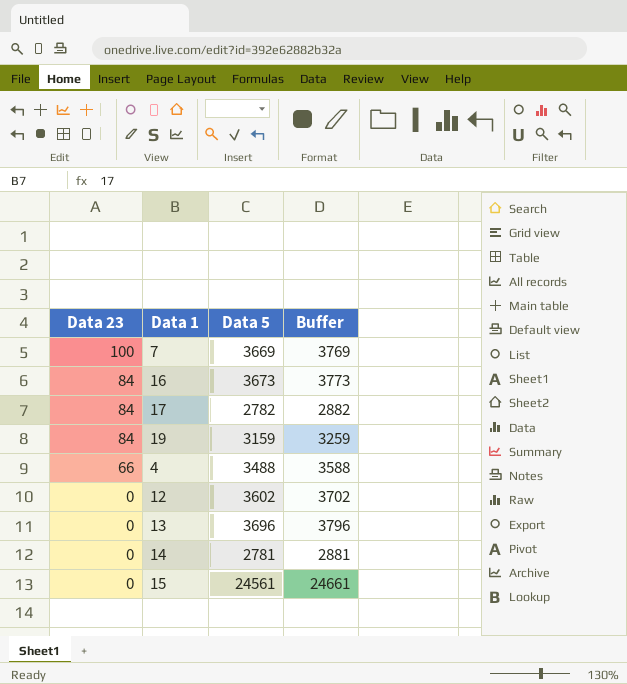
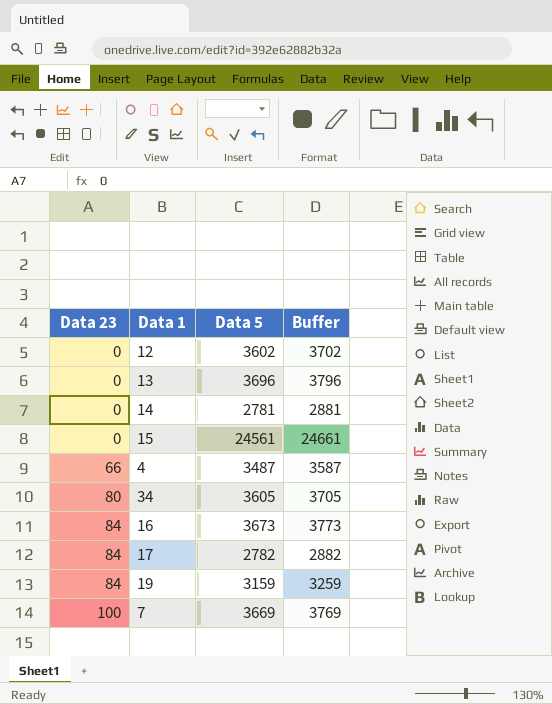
row order: Data 23 descending -> Data 23 ascending
4 | Data 5: 3488 -> 3487
4 | Buffer: 3588 -> 3587
row 34: none -> 80 | 3605 | 3705

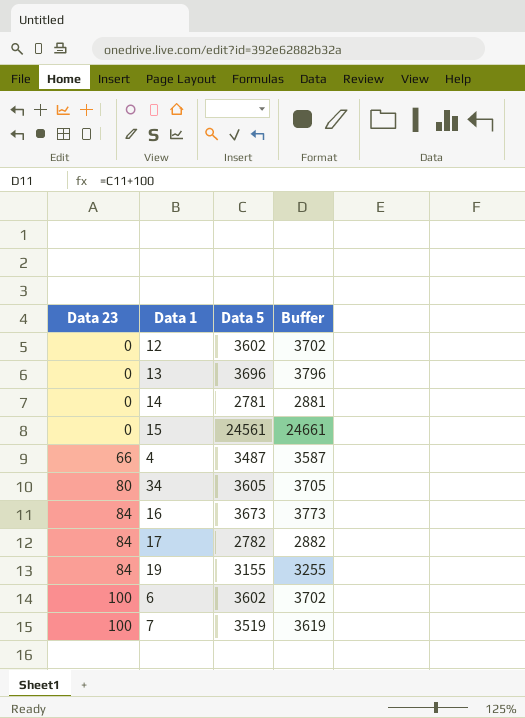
19 | Data 5: 3159 -> 3155
19 | Buffer: 3259 -> 3255
row 6: none -> 100 | 3602 | 3702
7 | Data 5: 3669 -> 3519
7 | Buffer: 3769 -> 3619

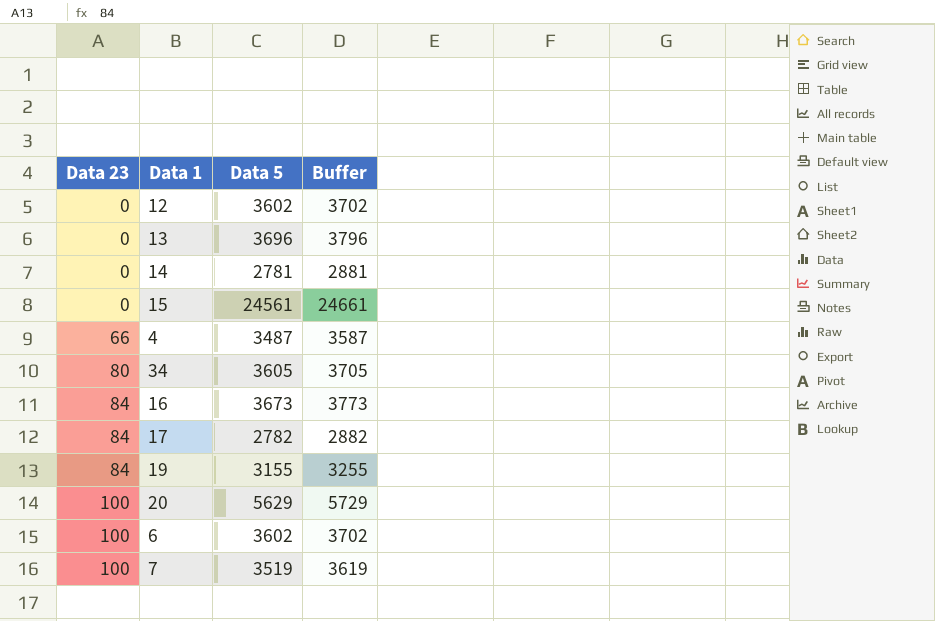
row 20: none -> 100 | 5629 | 5729

